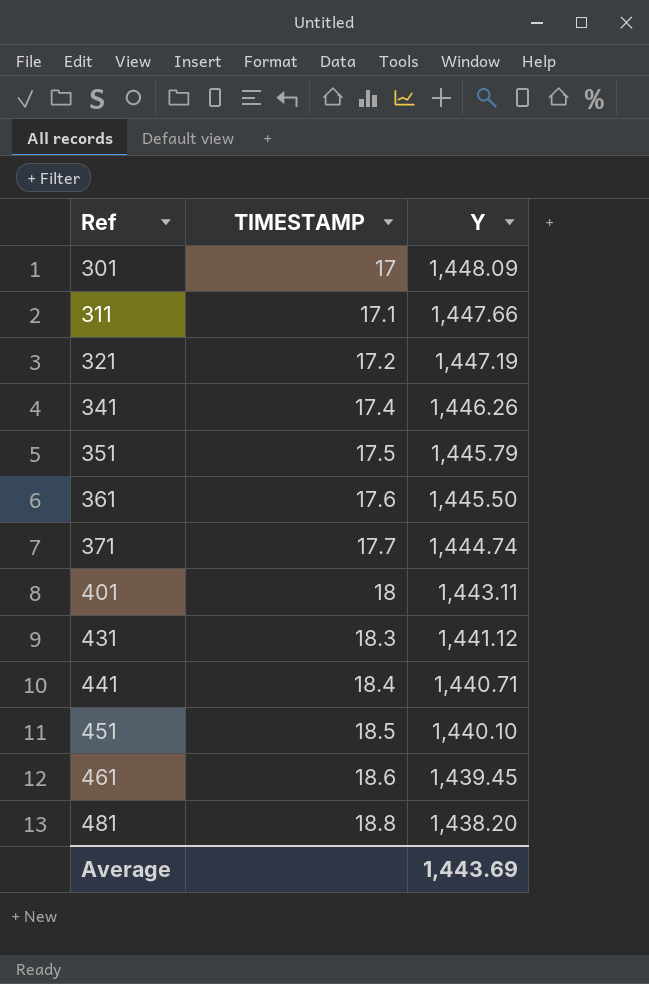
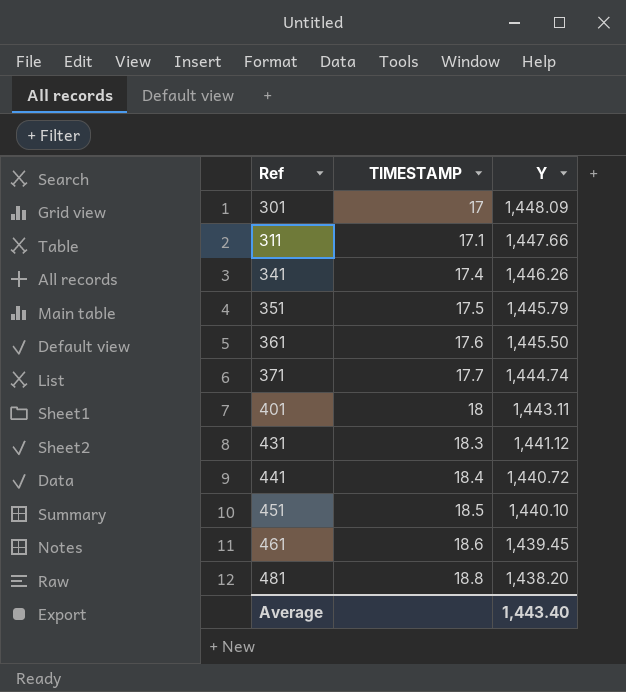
row 321: 17.2 | 1,447.19 -> none
441 | Y: 1,440.71 -> 1,440.72
Average | Y: 1,443.69 -> 1,443.40

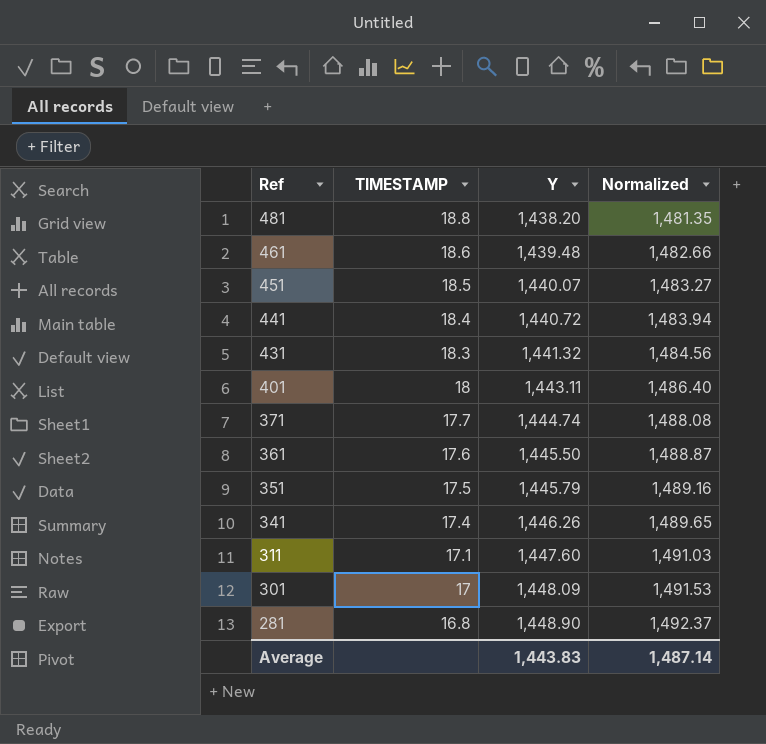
row order: Ref ascending -> Ref descending
column Normalized | formula: none -> [Y] * 1.03
461 | Y: 1,439.45 -> 1,439.48
451 | Y: 1,440.10 -> 1,440.07
431 | Y: 1,441.12 -> 1,441.32
311 | Y: 1,447.66 -> 1,447.60
row 281: none -> 16.8 | 1,448.90 | 1,492.37
Average | Y: 1,443.40 -> 1,443.83

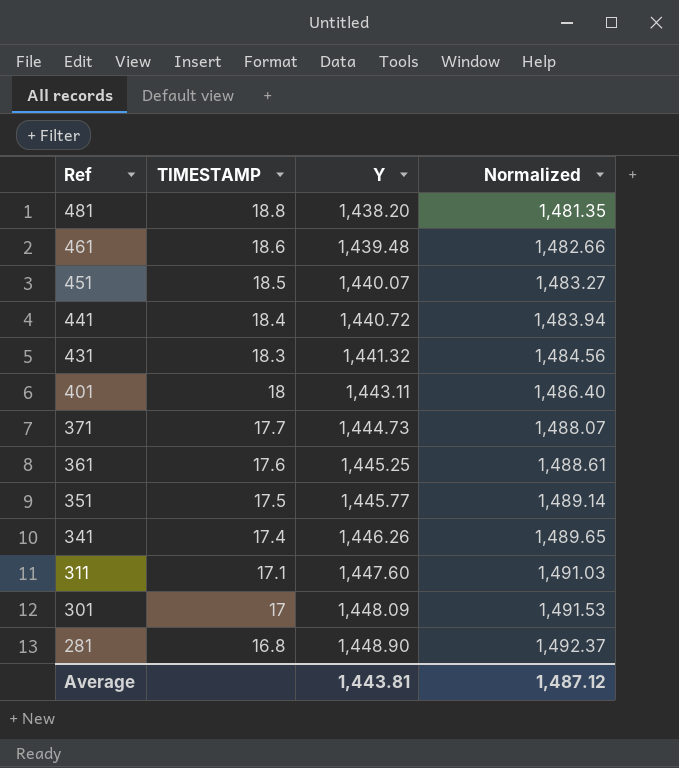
371 | Y: 1,444.74 -> 1,444.73
371 | Normalized: 1,488.08 -> 1,488.07
361 | Y: 1,445.50 -> 1,445.25
361 | Normalized: 1,488.87 -> 1,488.61
351 | Y: 1,445.79 -> 1,445.77
351 | Normalized: 1,489.16 -> 1,489.14
Average | Y: 1,443.83 -> 1,443.81
Average | Normalized: 1,487.14 -> 1,487.12

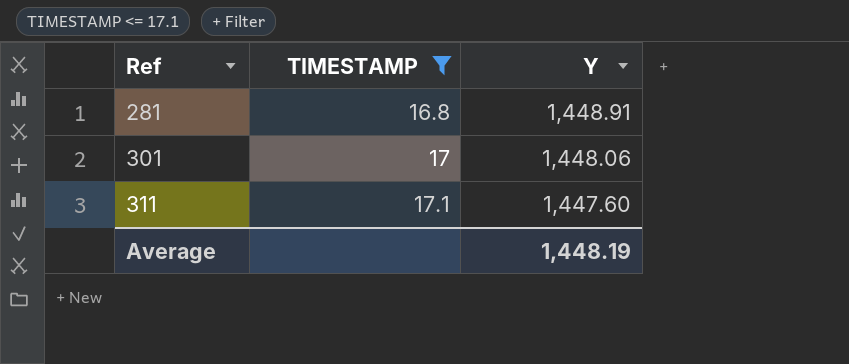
filter: none -> TIMESTAMP <= 17.1
row order: Ref descending -> Ref ascending
column Normalized | formula: [Y] * 1.03 -> none
281 | Y: 1,448.90 -> 1,448.91
301 | Y: 1,448.09 -> 1,448.06
Average | Y: 1,443.81 -> 1,448.19

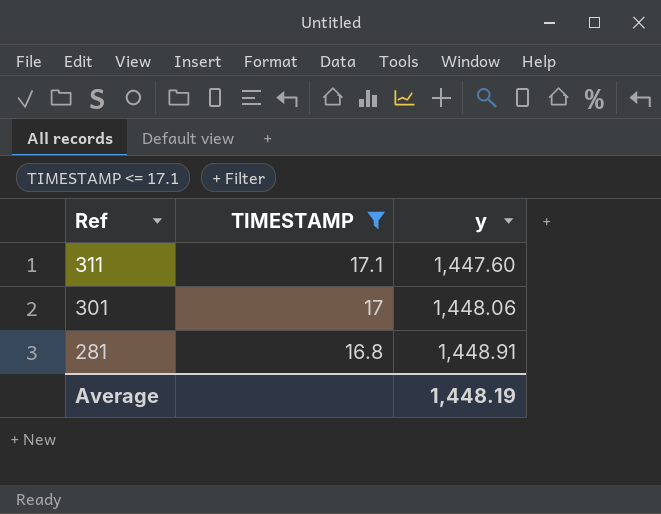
row order: Ref ascending -> Ref descending
column name: Y -> y

